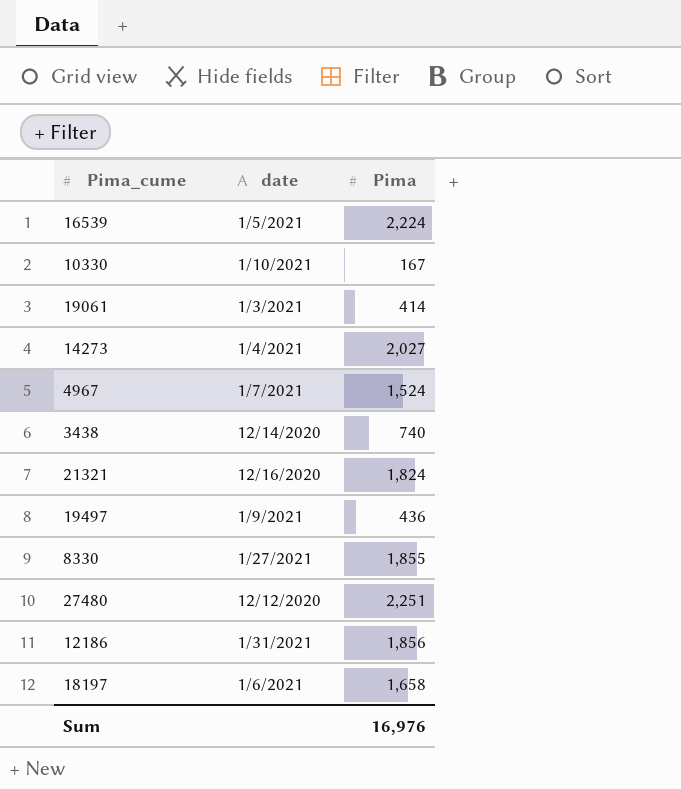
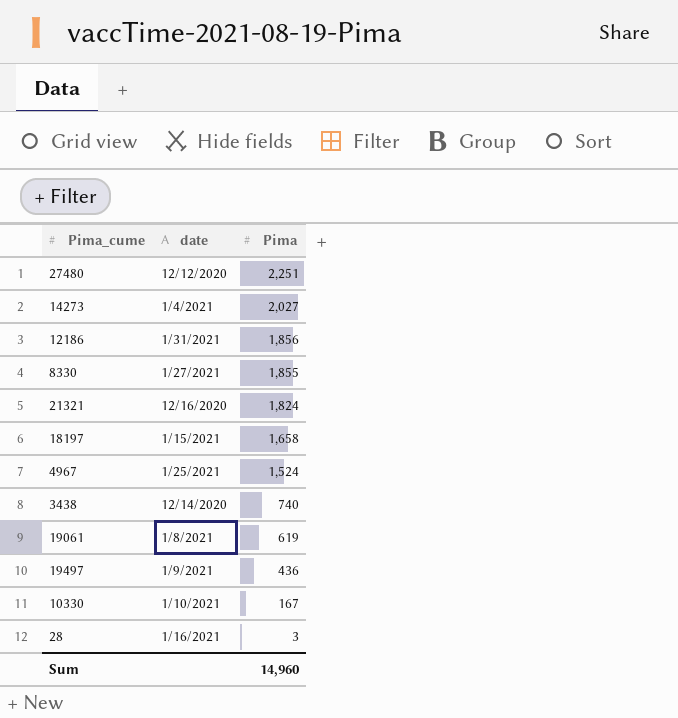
row order: none -> Pima descending
row 16539: 1/5/2021 | 2,224 -> none
18197 | date: 1/6/2021 -> 1/15/2021
4967 | date: 1/7/2021 -> 1/25/2021
19061 | date: 1/3/2021 -> 1/8/2021
19061 | Pima: 414 -> 619
row 28: none -> 1/16/2021 | 3
Sum | Pima: 16,976 -> 14,960

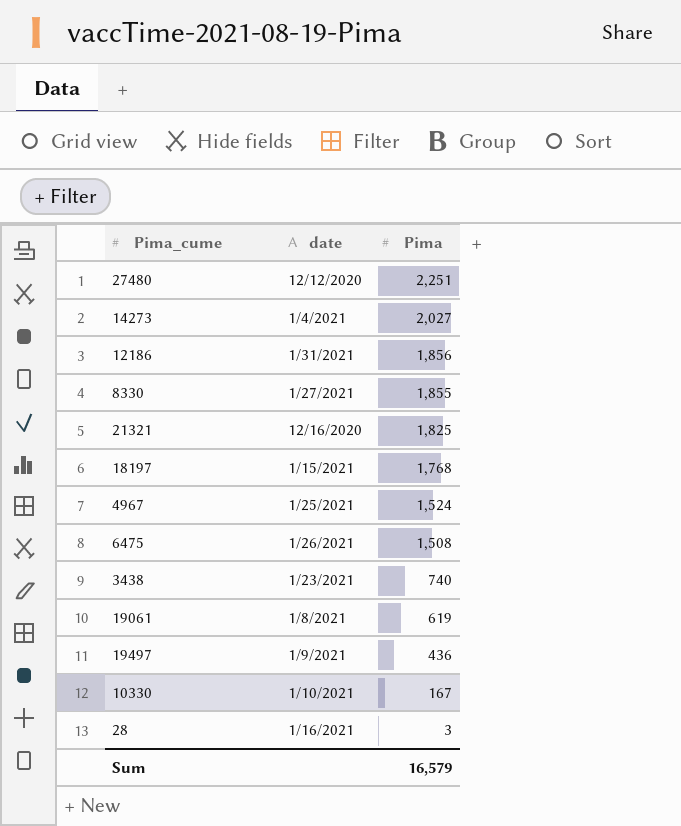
21321 | Pima: 1,824 -> 1,825
18197 | Pima: 1,658 -> 1,768
row 6475: none -> 1/26/2021 | 1,508
3438 | date: 12/14/2020 -> 1/23/2021
Sum | Pima: 14,960 -> 16,579

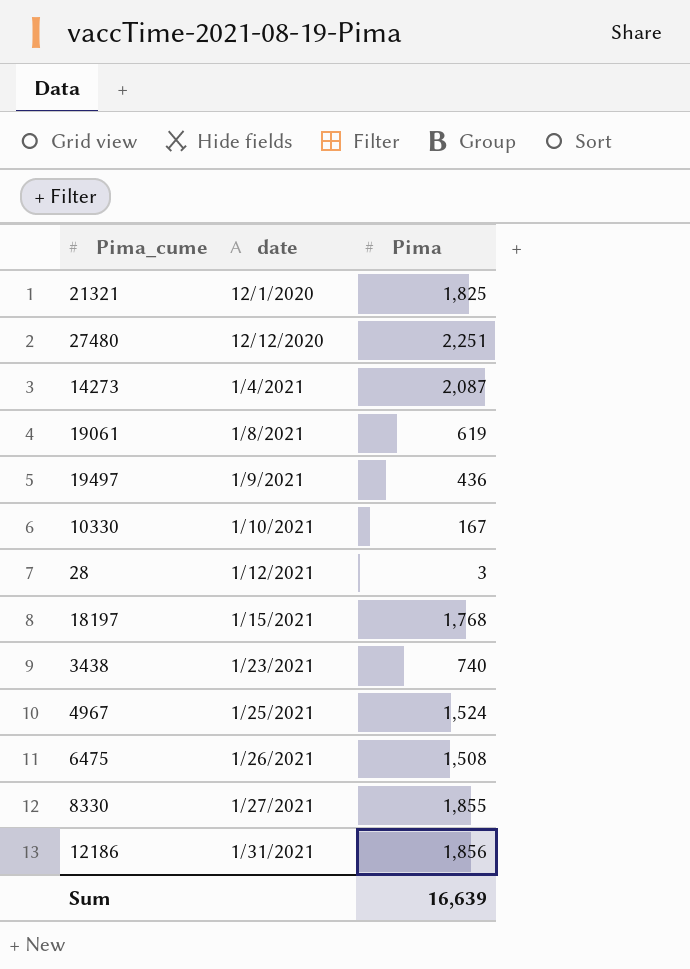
row order: Pima descending -> date ascending
21321 | date: 12/16/2020 -> 12/1/2020
14273 | Pima: 2,027 -> 2,087
28 | date: 1/16/2021 -> 1/12/2021
Sum | Pima: 16,579 -> 16,639

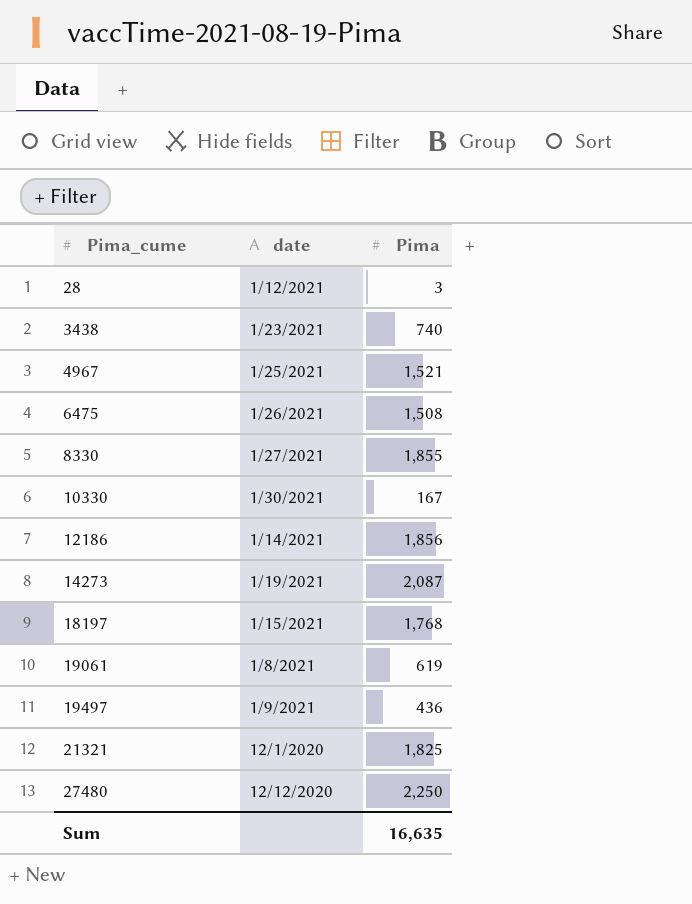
row order: date ascending -> Pima_cume ascending
4967 | Pima: 1,524 -> 1,521
10330 | date: 1/10/2021 -> 1/30/2021
12186 | date: 1/31/2021 -> 1/14/2021
14273 | date: 1/4/2021 -> 1/19/2021
27480 | Pima: 2,251 -> 2,250
Sum | Pima: 16,639 -> 16,635

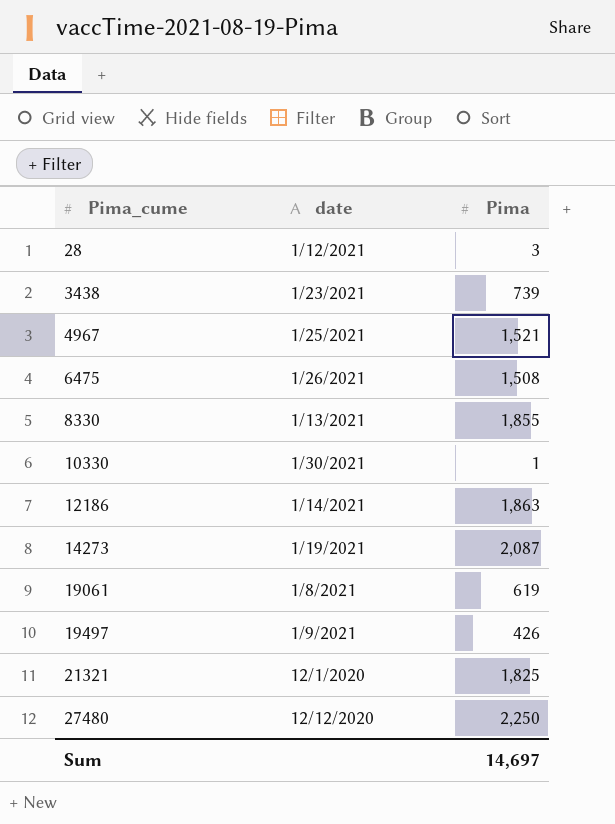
row 18197: 1/15/2021 | 1,768 -> none
3438 | Pima: 740 -> 739
8330 | date: 1/27/2021 -> 1/13/2021
10330 | Pima: 167 -> 1
12186 | Pima: 1,856 -> 1,863
19497 | Pima: 436 -> 426
Sum | Pima: 16,635 -> 14,697

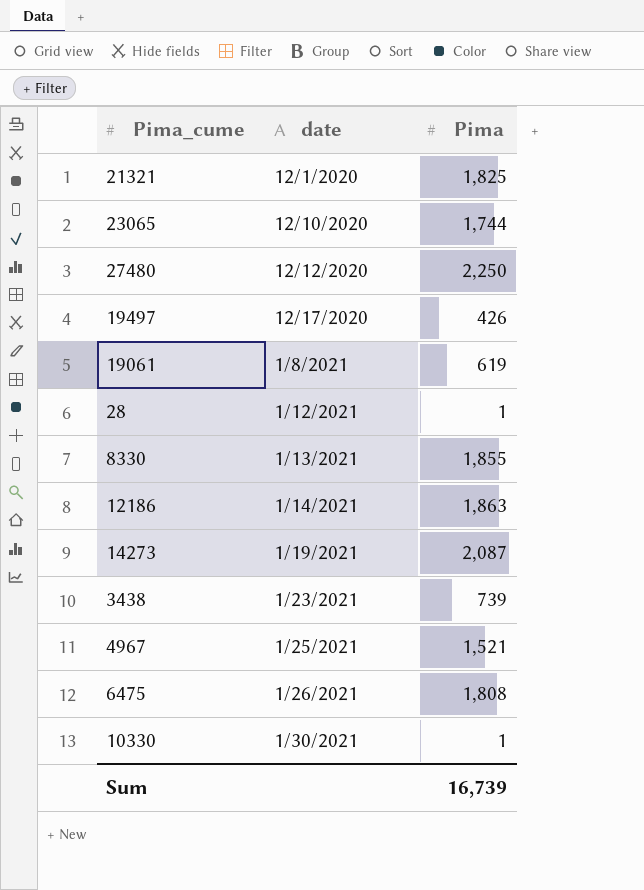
row order: Pima_cume ascending -> date ascending
row 23065: none -> 12/10/2020 | 1,744
19497 | date: 1/9/2021 -> 12/17/2020
28 | Pima: 3 -> 1
6475 | Pima: 1,508 -> 1,808
Sum | Pima: 14,697 -> 16,739

